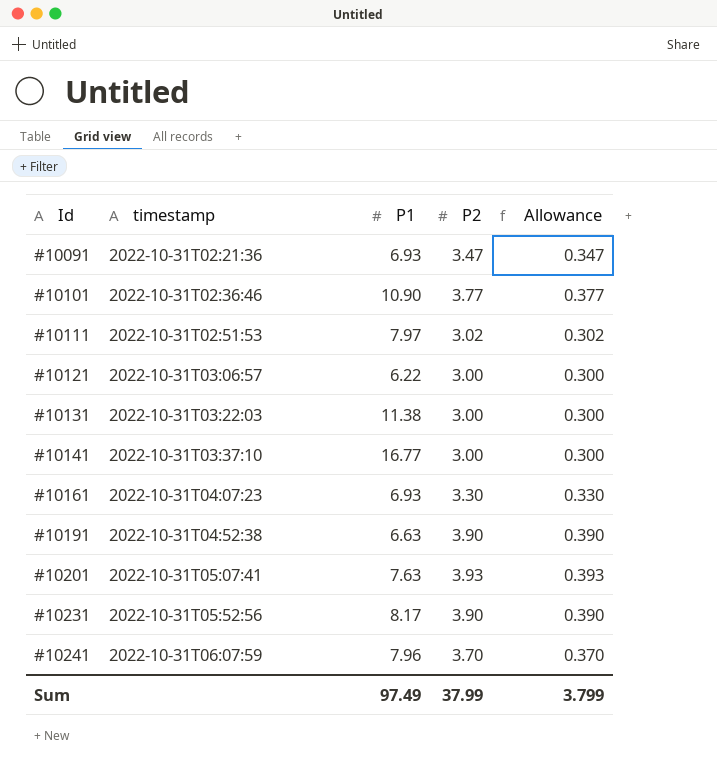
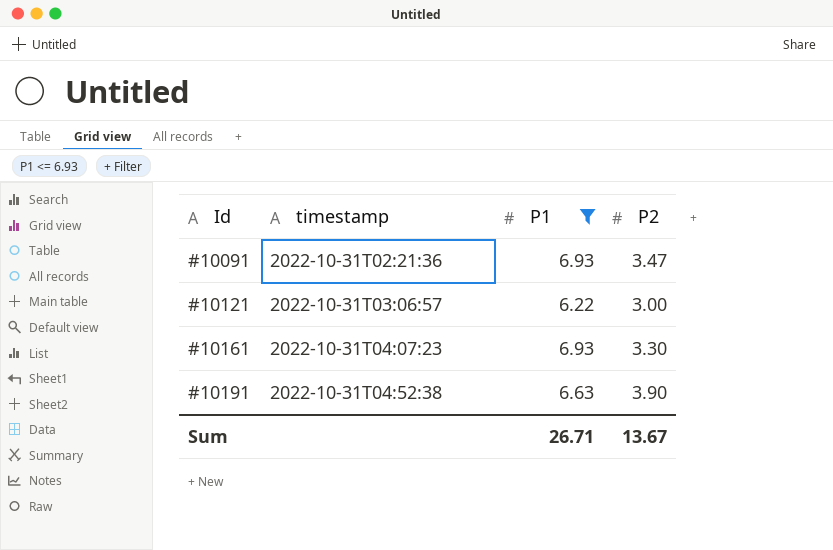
filter: none -> P1 <= 6.93
column Allowance | formula: [P2] * 0.1 -> none
Sum | P1: 97.49 -> 26.71
Sum | P2: 37.99 -> 13.67

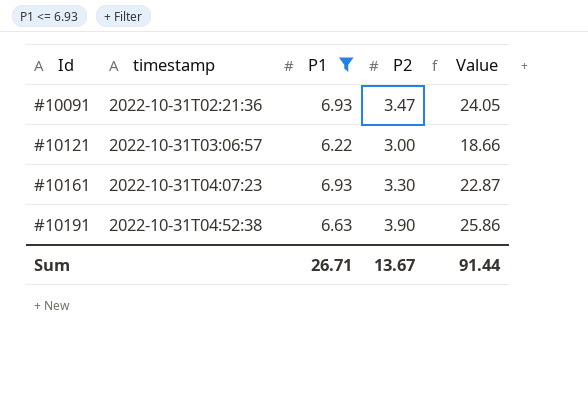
column Value | formula: none -> [P1] * [P2]

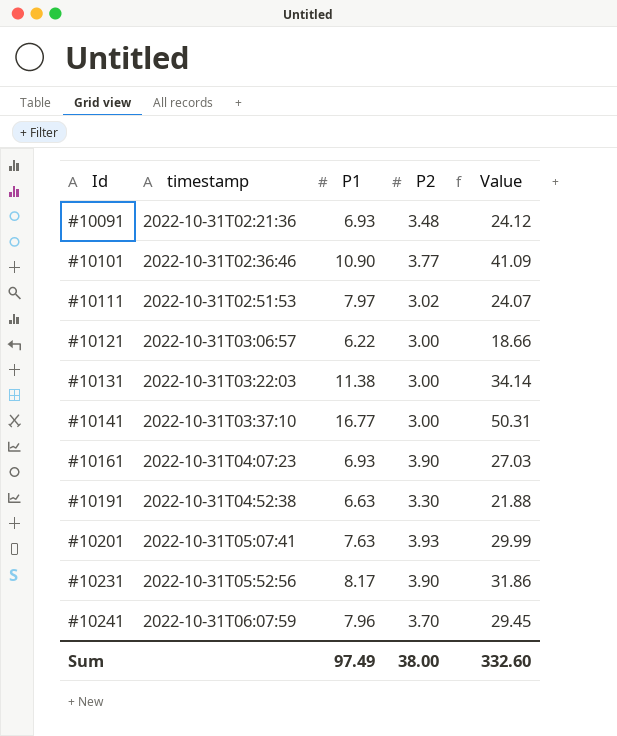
filter: P1 <= 6.93 -> none
#10091 | P2: 3.47 -> 3.48
#10091 | Value: 24.05 -> 24.12
#10161 | P2: 3.30 -> 3.90
#10161 | Value: 22.87 -> 27.03
#10191 | P2: 3.90 -> 3.30
#10191 | Value: 25.86 -> 21.88
Sum | P1: 26.71 -> 97.49
Sum | P2: 13.67 -> 38.00
Sum | Value: 91.44 -> 332.60

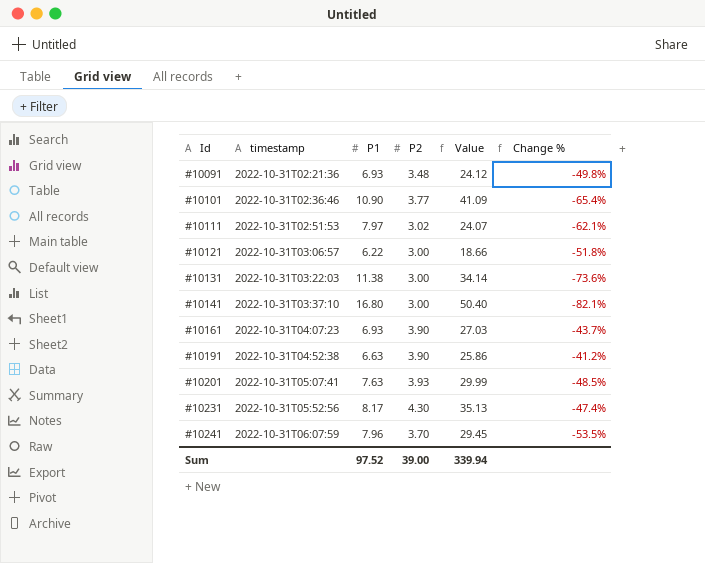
column Change % | formula: none -> ([P2] - [P1]) / [P1]
#10141 | P1: 16.77 -> 16.80
#10141 | Value: 50.31 -> 50.40
#10191 | P2: 3.30 -> 3.90
#10191 | Value: 21.88 -> 25.86
#10231 | P2: 3.90 -> 4.30
#10231 | Value: 31.86 -> 35.13
Sum | P1: 97.49 -> 97.52
Sum | P2: 38.00 -> 39.00
Sum | Value: 332.60 -> 339.94

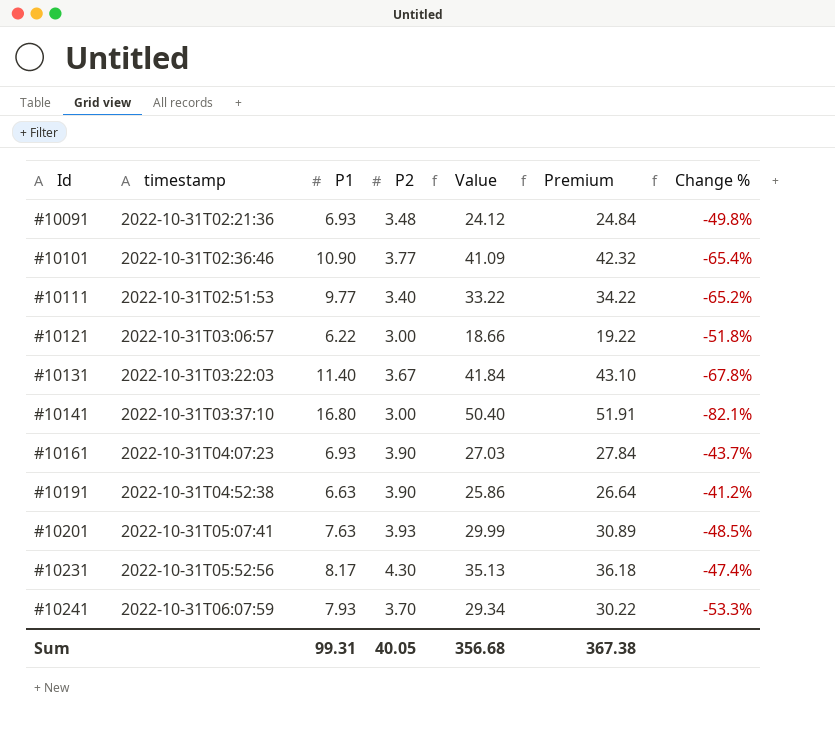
column Premium | formula: none -> [Value] * 1.03
#10111 | P1: 7.97 -> 9.77
#10111 | P2: 3.02 -> 3.40
#10111 | Value: 24.07 -> 33.22
#10111 | Change %: -62.1% -> -65.2%
#10131 | P1: 11.38 -> 11.40
#10131 | P2: 3.00 -> 3.67
#10131 | Value: 34.14 -> 41.84
#10131 | Change %: -73.6% -> -67.8%
#10241 | P1: 7.96 -> 7.93
#10241 | Value: 29.45 -> 29.34
#10241 | Change %: -53.5% -> -53.3%
Sum | P1: 97.52 -> 99.31
Sum | P2: 39.00 -> 40.05
Sum | Value: 339.94 -> 356.68

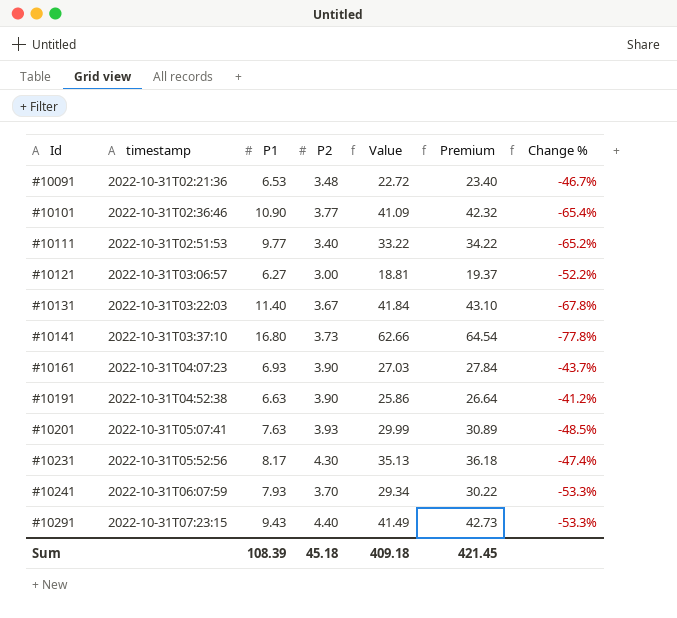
#10091 | P1: 6.93 -> 6.53
#10091 | Value: 24.12 -> 22.72
#10091 | Premium: 24.84 -> 23.40
#10091 | Change %: -49.8% -> -46.7%
#10121 | P1: 6.22 -> 6.27
#10121 | Value: 18.66 -> 18.81
#10121 | Premium: 19.22 -> 19.37
#10121 | Change %: -51.8% -> -52.2%
#10141 | P2: 3.00 -> 3.73
#10141 | Value: 50.40 -> 62.66
#10141 | Premium: 51.91 -> 64.54
#10141 | Change %: -82.1% -> -77.8%
row #10291: none -> 2022-10-31T07:23:15 | 9.43 | 4.40 | 41.49 | 42.73 | -53.3%
Sum | P1: 99.31 -> 108.39
Sum | P2: 40.05 -> 45.18
Sum | Value: 356.68 -> 409.18
Sum | Premium: 367.38 -> 421.45

